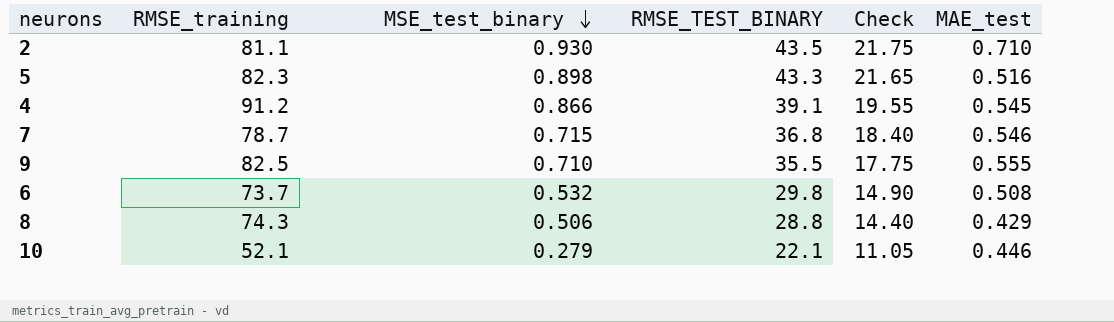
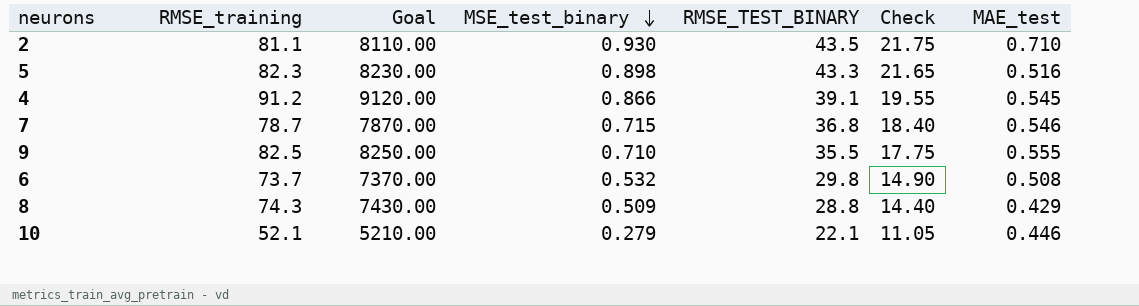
column Goal | formula: none -> [RMSE_training] * 100
8 | MSE_test_binary: 0.506 -> 0.509

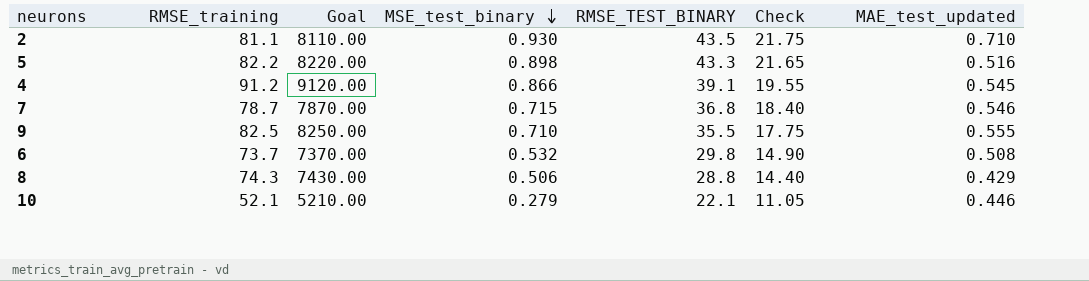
column name: MAE_test -> MAE_test_updated
5 | RMSE_training: 82.3 -> 82.2
5 | Goal: 8230.00 -> 8220.00
8 | MSE_test_binary: 0.509 -> 0.506

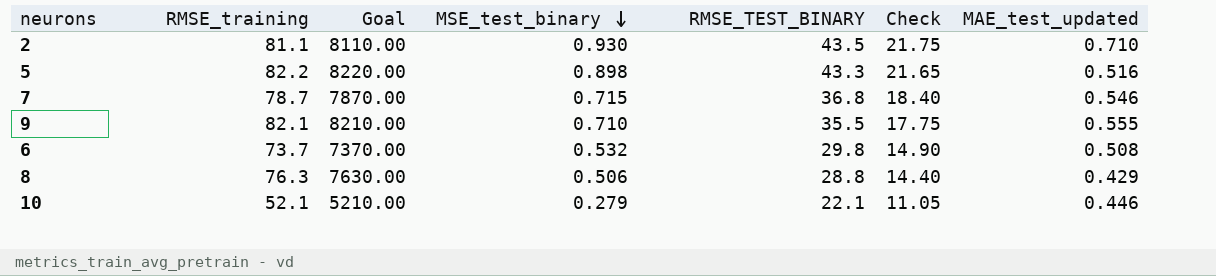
row 4: 91.2 | 9120.00 | 0.866 | 39.1 | 19.55 | 0.545 -> none
9 | RMSE_training: 82.5 -> 82.1
9 | Goal: 8250.00 -> 8210.00
8 | RMSE_training: 74.3 -> 76.3
8 | Goal: 7430.00 -> 7630.00

